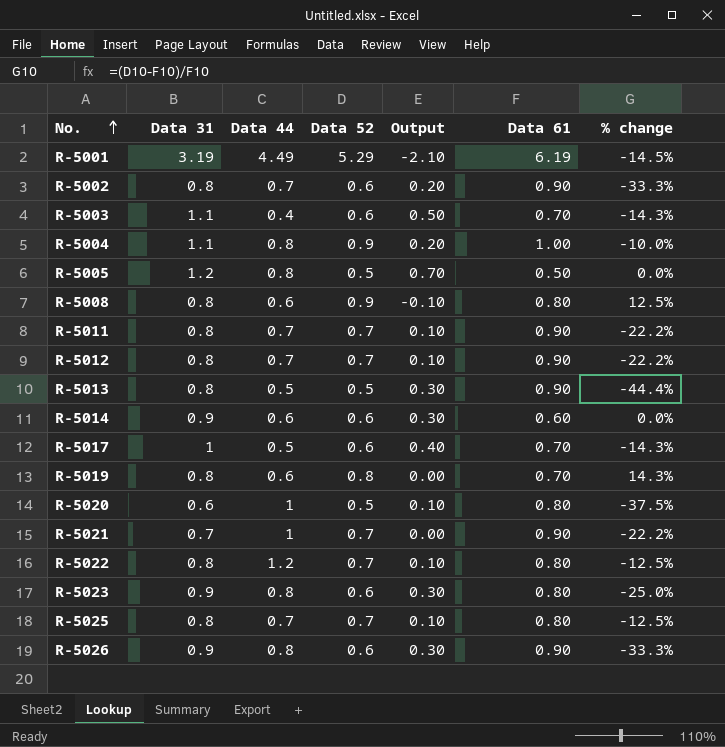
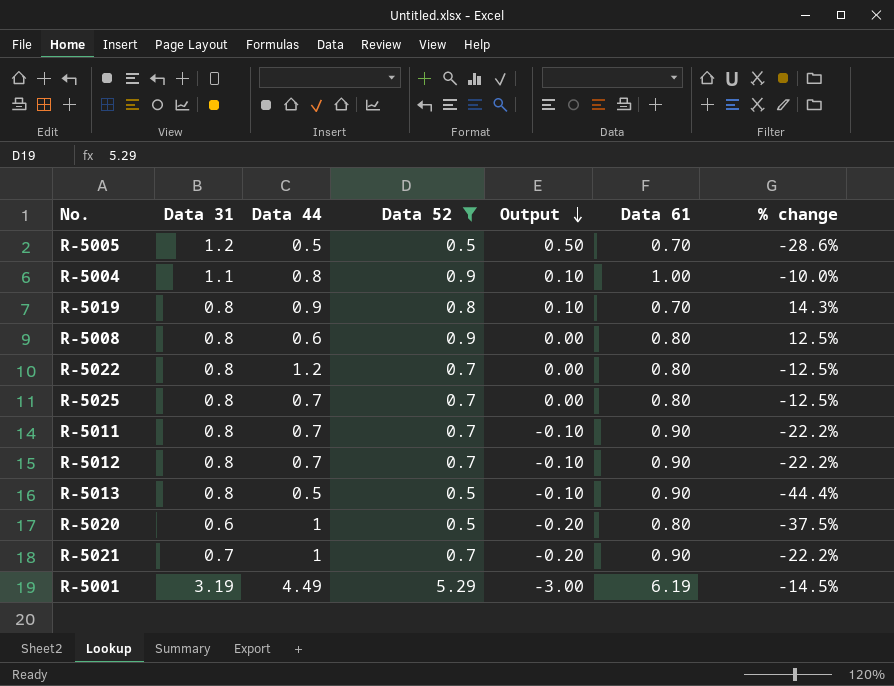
filter: none -> Data 52 != 0.6
row order: No. ascending -> Output descending
column Output | formula: [Data 31] - [Data 52] -> [Data 31] - [Data 61]
R-5005 | Data 44: 0.8 -> 0.5
R-5005 | Data 61: 0.50 -> 0.70
R-5005 | % change: 0.0% -> -28.6%
R-5019 | Data 44: 0.6 -> 0.9

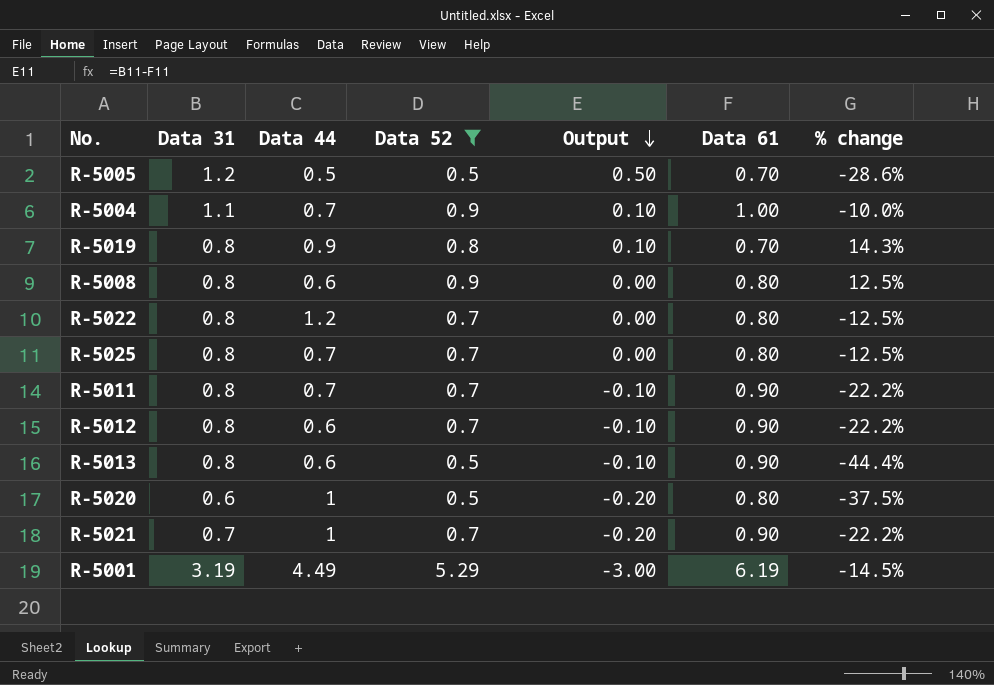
R-5004 | Data 44: 0.8 -> 0.7
R-5012 | Data 44: 0.7 -> 0.6
R-5013 | Data 44: 0.5 -> 0.6

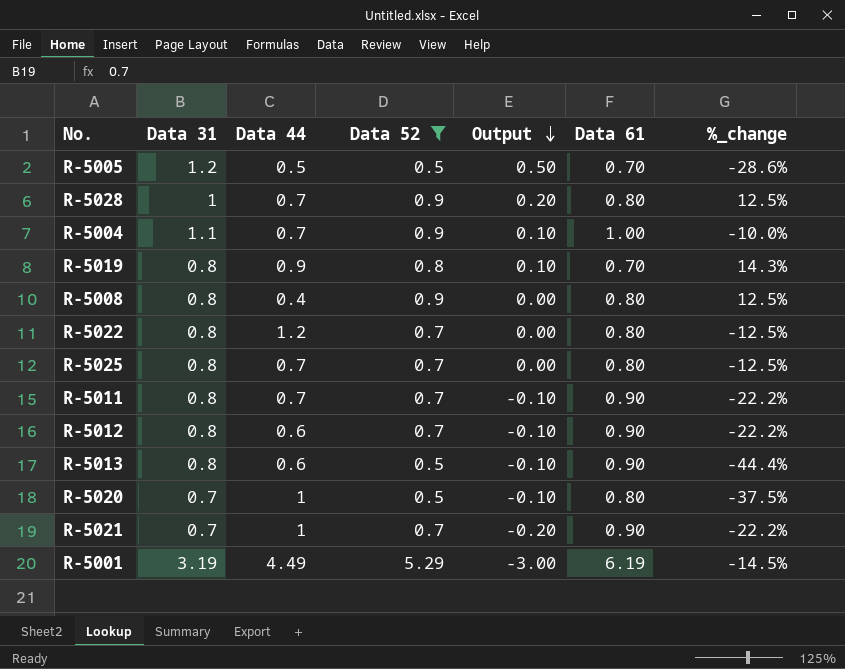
column name: % change -> %_change
row R-5028: none -> 1 | 0.7 | 0.9 | 0.20 | 0.80 | 12.5%
R-5008 | Data 44: 0.6 -> 0.4
R-5020 | Data 31: 0.6 -> 0.7
R-5020 | Output: -0.20 -> -0.10

